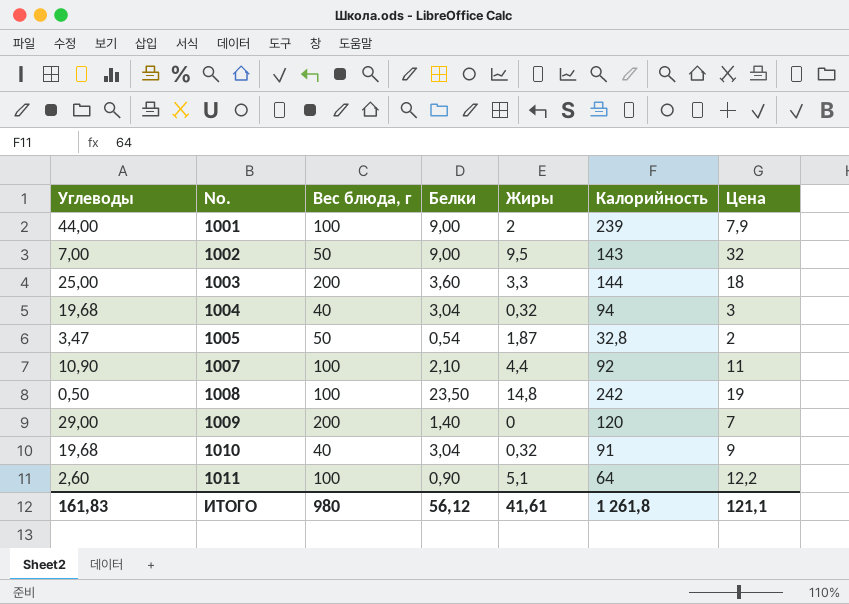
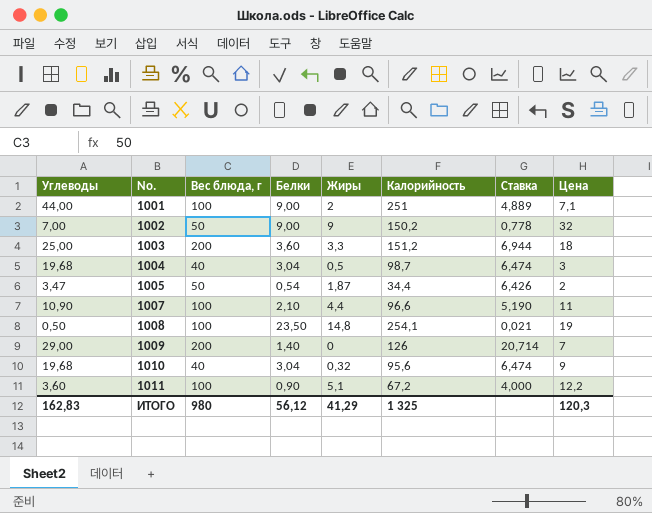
column Ставка | formula: none -> [Углеводы] / [Белки]
1001 | Калорийность: 239 -> 251
1001 | Цена: 7,9 -> 7,1
1002 | Жиры: 9,5 -> 9
1002 | Калорийность: 143 -> 150,2
1003 | Калорийность: 144 -> 151,2
1004 | Жиры: 0,32 -> 0,5
1004 | Калорийность: 94 -> 98,7
1005 | Калорийность: 32,8 -> 34,4
1007 | Калорийность: 92 -> 96,6
1008 | Калорийность: 242 -> 254,1
1009 | Калорийность: 120 -> 126
1010 | Калорийность: 91 -> 95,6
1011 | Углеводы: 2,60 -> 3,60
1011 | Калорийность: 64 -> 67,2
ИТОГО | Углеводы: 161,83 -> 162,83
ИТОГО | Жиры: 41,61 -> 41,29
ИТОГО | Калорийность: 1 261,8 -> 1 325
ИТОГО | Цена: 121,1 -> 120,3

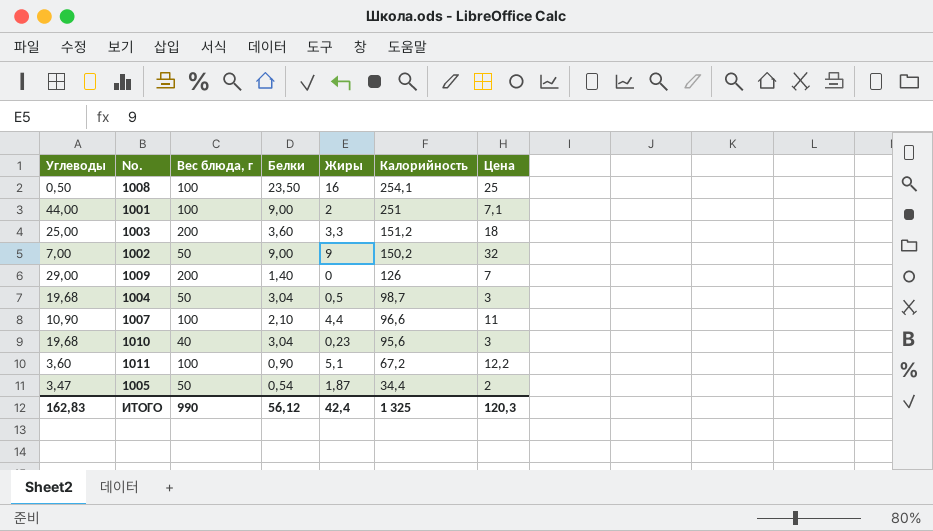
row order: No. ascending -> Калорийность descending
column Ставка | formula: [Углеводы] / [Белки] -> none
1008 | Жиры: 14,8 -> 16
1008 | Цена: 19 -> 25
1004 | Вес блюда, г: 40 -> 50
1010 | Жиры: 0,32 -> 0,23
1010 | Цена: 9 -> 3
ИТОГО | Вес блюда, г: 980 -> 990
ИТОГО | Жиры: 41,29 -> 42,4

